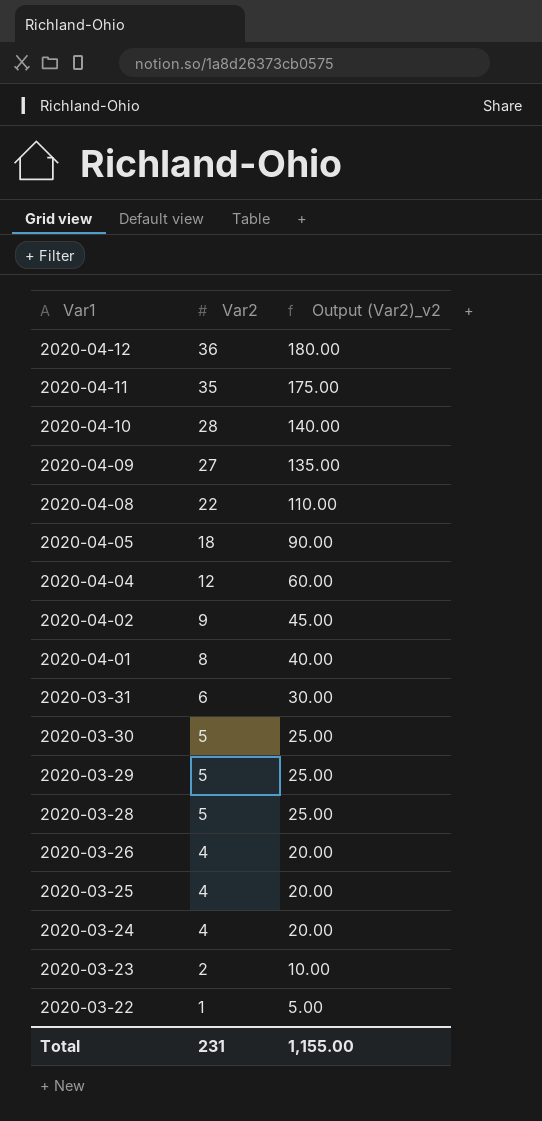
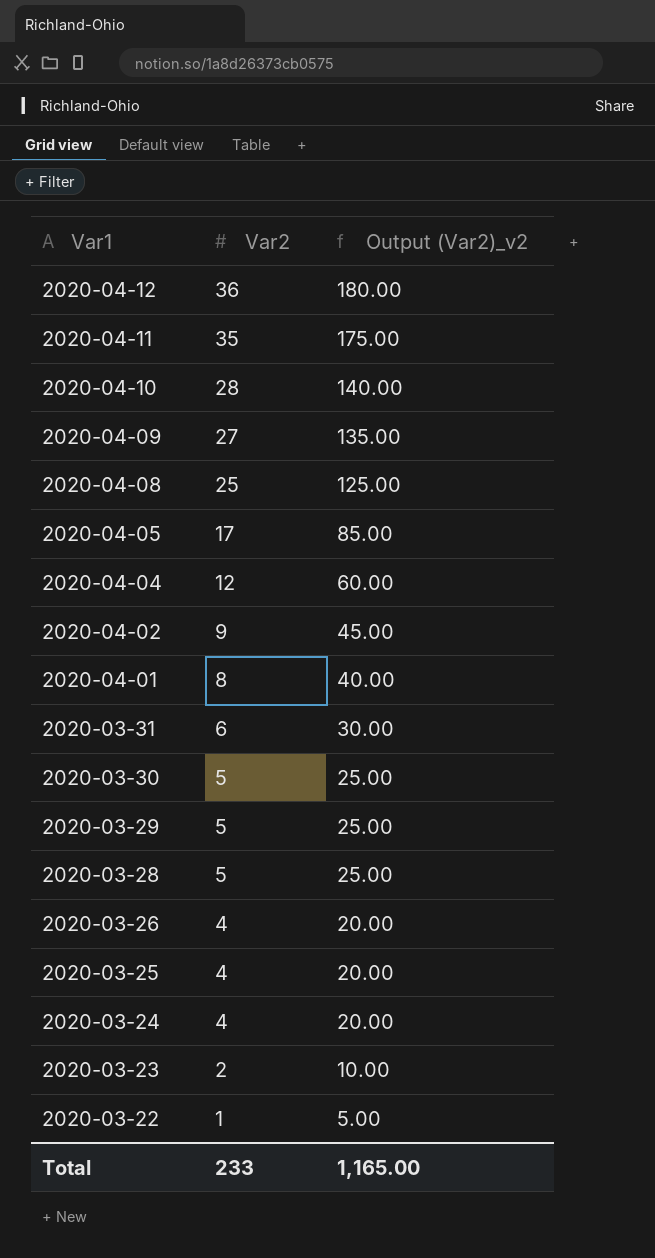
2020-04-08 | Var2: 22 -> 25
2020-04-08 | Output (Var2)_v2: 110.00 -> 125.00
2020-04-05 | Var2: 18 -> 17
2020-04-05 | Output (Var2)_v2: 90.00 -> 85.00
Total | Var2: 231 -> 233
Total | Output (Var2)_v2: 1,155.00 -> 1,165.00

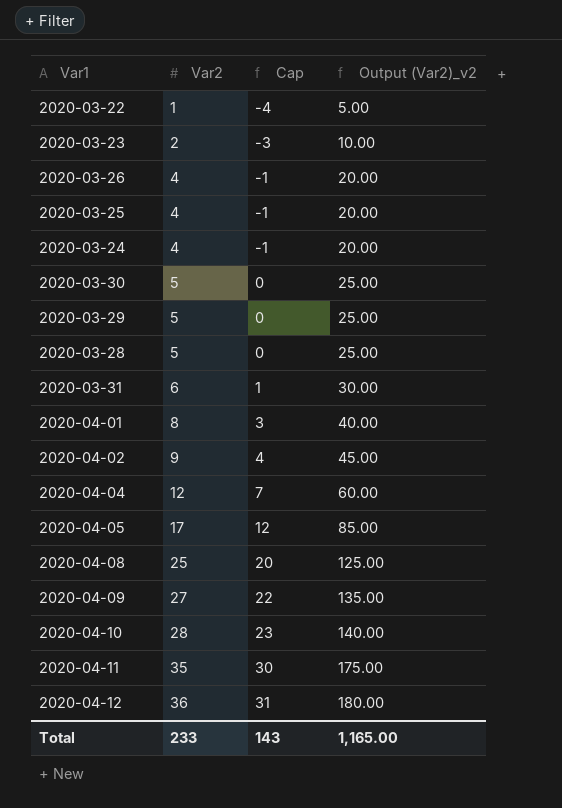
row order: Var1 descending -> Var2 ascending
column Cap | formula: none -> [Var2] - 5

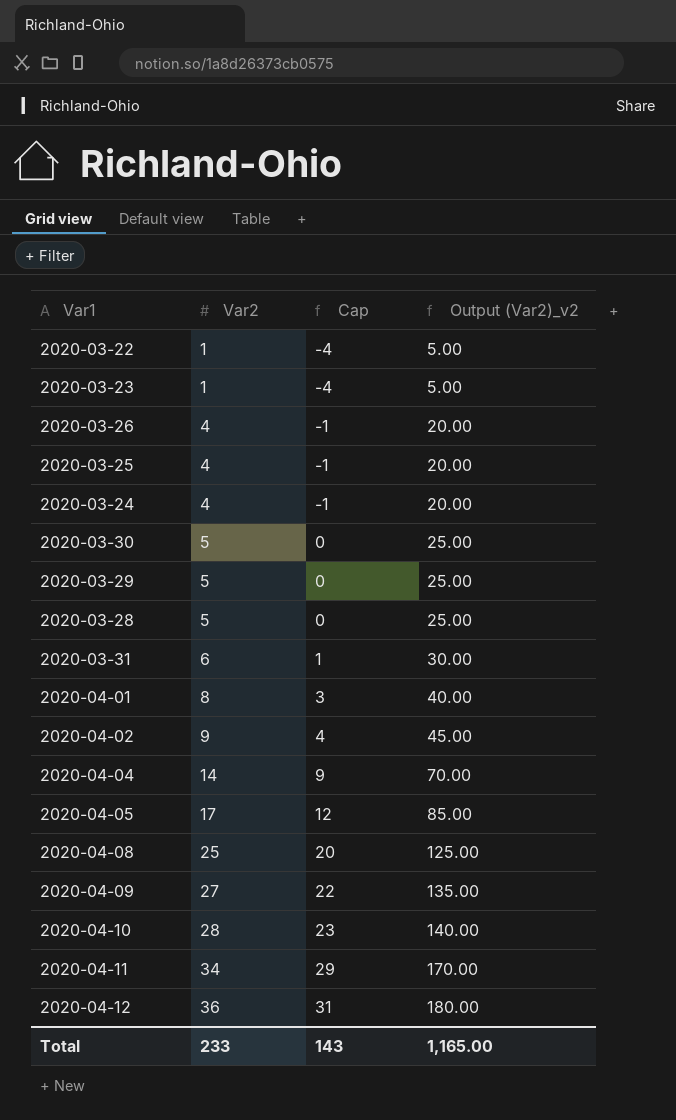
2020-03-23 | Var2: 2 -> 1
2020-03-23 | Cap: -3 -> -4
2020-03-23 | Output (Var2)_v2: 10.00 -> 5.00
2020-04-04 | Var2: 12 -> 14
2020-04-04 | Cap: 7 -> 9
2020-04-04 | Output (Var2)_v2: 60.00 -> 70.00
2020-04-11 | Var2: 35 -> 34
2020-04-11 | Cap: 30 -> 29
2020-04-11 | Output (Var2)_v2: 175.00 -> 170.00

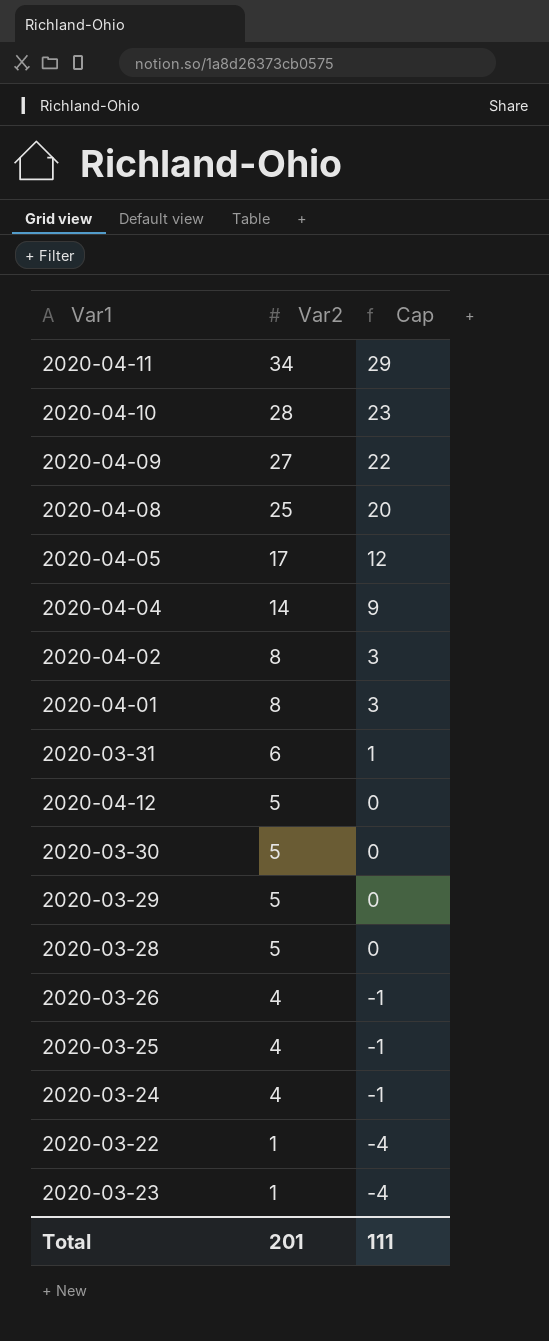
row order: Var2 ascending -> Var2 descending
column Output (Var2)_v2 | formula: [Var2] * 5 -> none
2020-04-02 | Var2: 9 -> 8
2020-04-02 | Cap: 4 -> 3
2020-04-12 | Var2: 36 -> 5
2020-04-12 | Cap: 31 -> 0
Total | Var2: 233 -> 201
Total | Cap: 143 -> 111

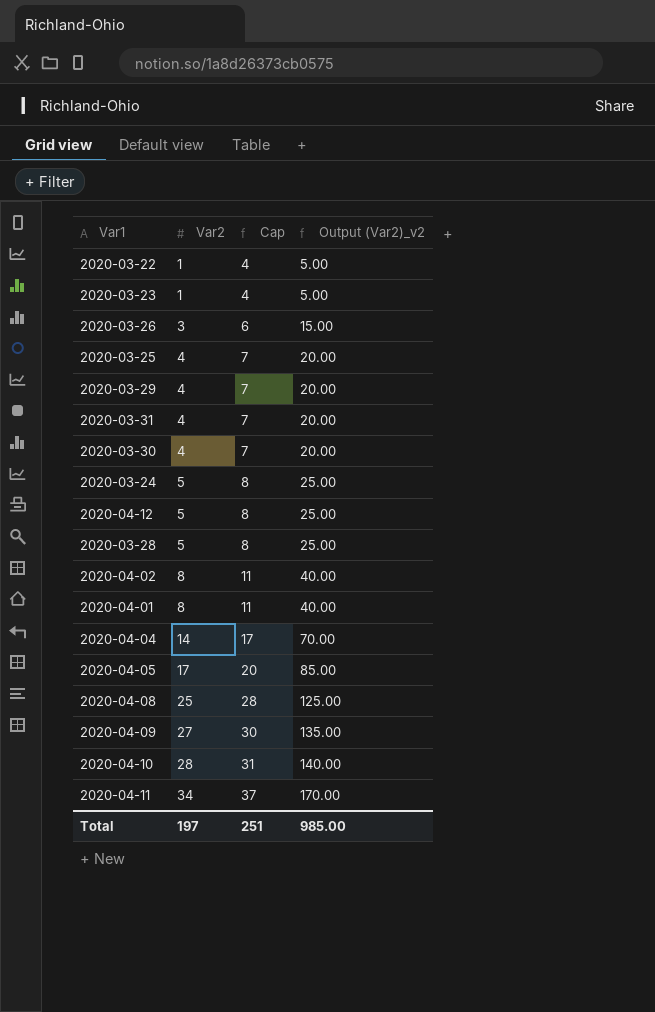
row order: Var2 descending -> Var2 ascending
column Cap | formula: [Var2] - 5 -> [Var2] + 3
column Output (Var2)_v2 | formula: none -> [Var2] * 5
2020-03-26 | Var2: 4 -> 3
2020-03-29 | Var2: 5 -> 4
2020-03-31 | Var2: 6 -> 4
2020-03-30 | Var2: 5 -> 4
2020-03-24 | Var2: 4 -> 5
Total | Var2: 201 -> 197
Total | Cap: 111 -> 251

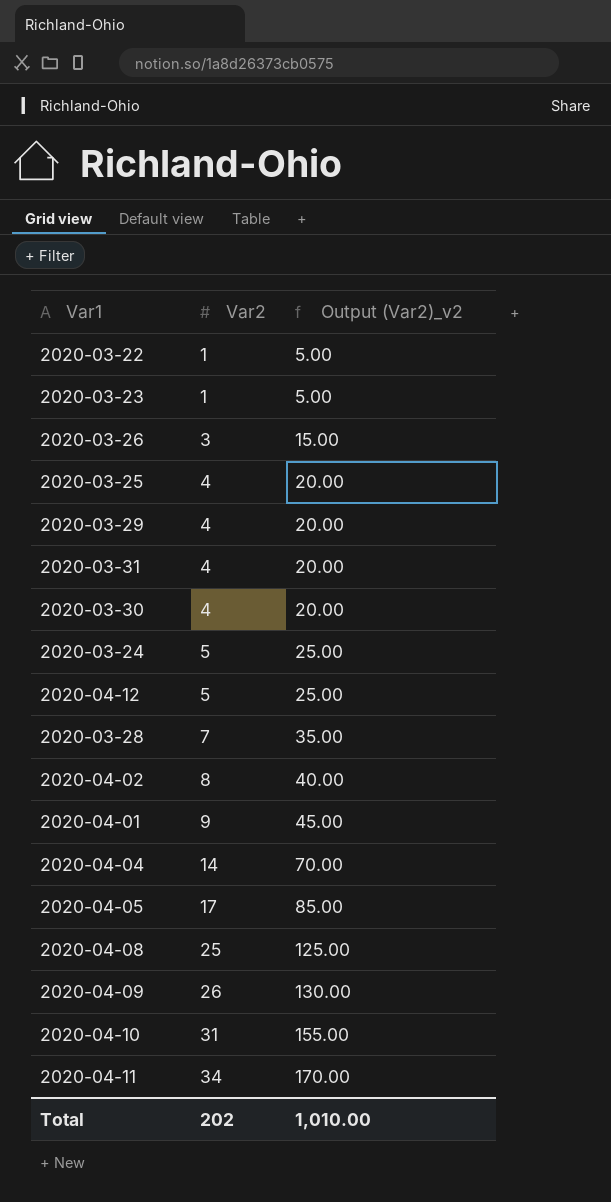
column Cap | formula: [Var2] + 3 -> none
2020-03-28 | Var2: 5 -> 7
2020-03-28 | Output (Var2)_v2: 25.00 -> 35.00
2020-04-01 | Var2: 8 -> 9
2020-04-01 | Output (Var2)_v2: 40.00 -> 45.00
2020-04-09 | Var2: 27 -> 26
2020-04-09 | Output (Var2)_v2: 135.00 -> 130.00
2020-04-10 | Var2: 28 -> 31
2020-04-10 | Output (Var2)_v2: 140.00 -> 155.00
Total | Var2: 197 -> 202
Total | Output (Var2)_v2: 985.00 -> 1,010.00

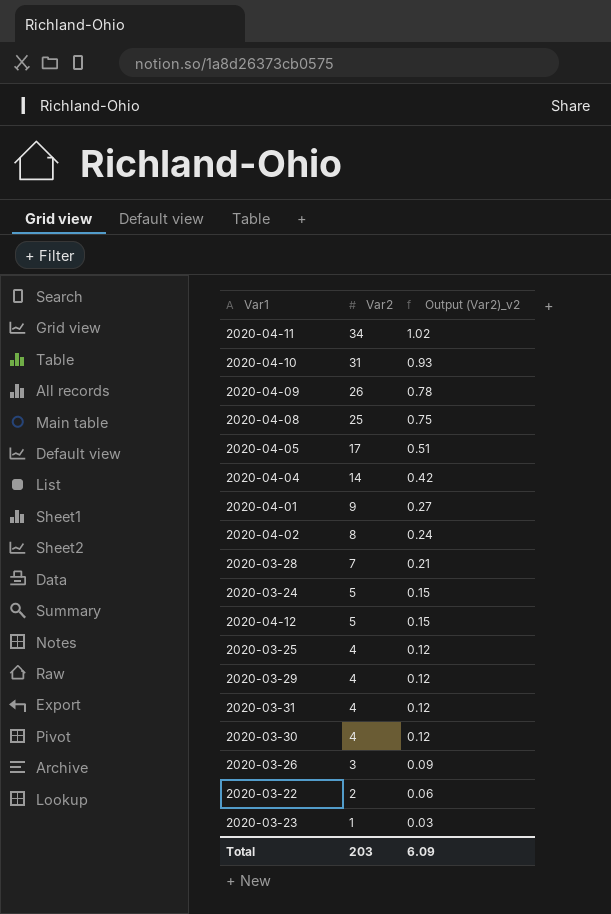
row order: Var2 ascending -> Var2 descending
column Output (Var2)_v2 | formula: [Var2] * 5 -> [Var2] * 0.03
2020-03-22 | Var2: 1 -> 2
Total | Var2: 202 -> 203
Total | Output (Var2)_v2: 1,010.00 -> 6.09

